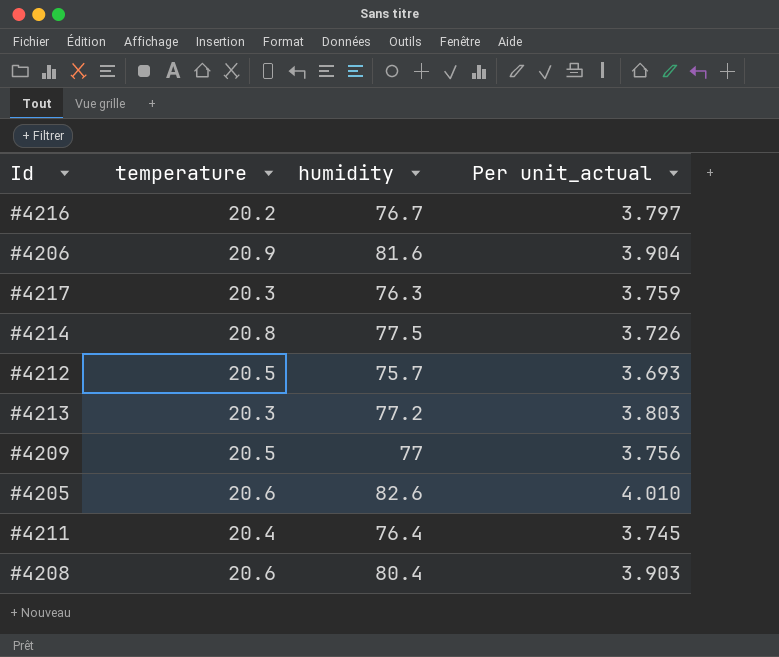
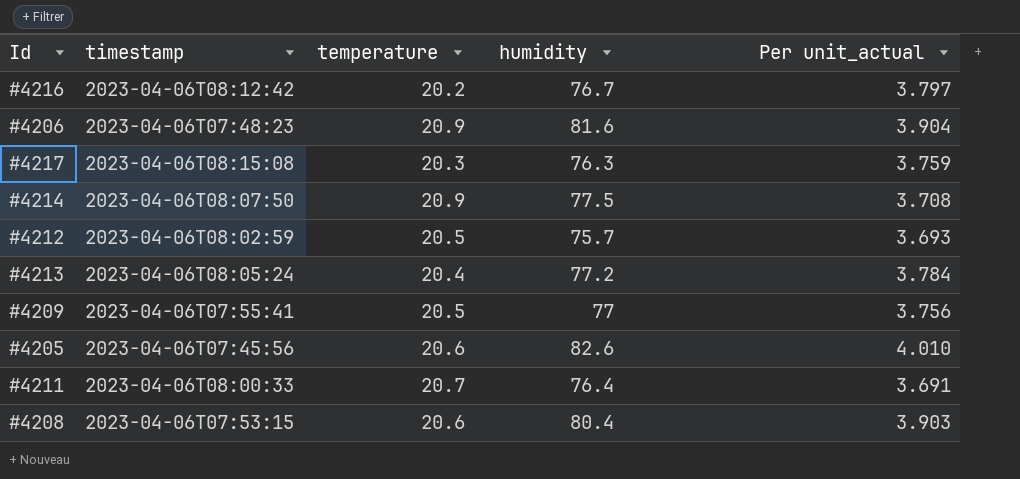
column timestamp | position: none -> 2
#4214 | temperature: 20.8 -> 20.9
#4214 | Per unit_actual: 3.726 -> 3.708
#4213 | temperature: 20.3 -> 20.4
#4213 | Per unit_actual: 3.803 -> 3.784
#4211 | temperature: 20.4 -> 20.7
#4211 | Per unit_actual: 3.745 -> 3.691

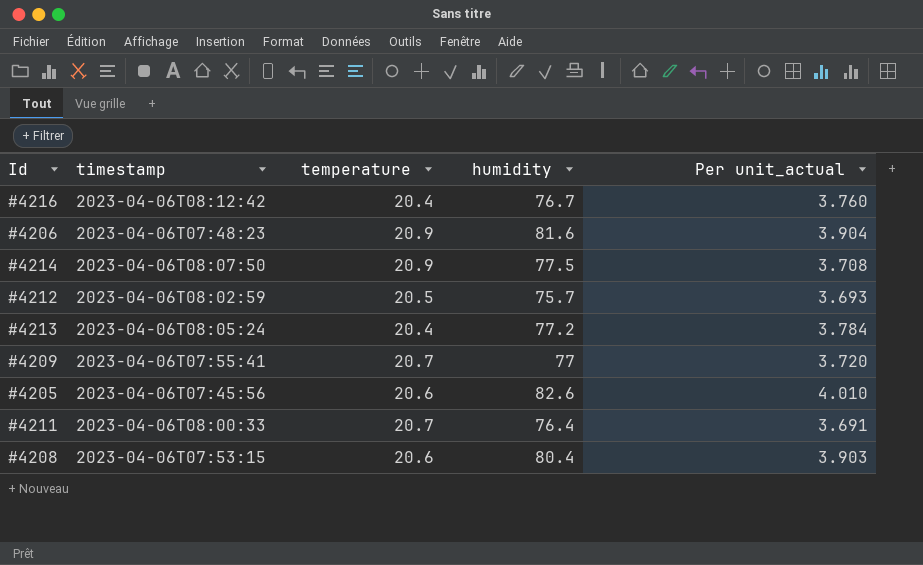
row #4217: 2023-04-06T08:15:08 | 20.3 | 76.3 | 3.759 -> none
#4216 | temperature: 20.2 -> 20.4
#4216 | Per unit_actual: 3.797 -> 3.760
#4209 | temperature: 20.5 -> 20.7
#4209 | Per unit_actual: 3.756 -> 3.720

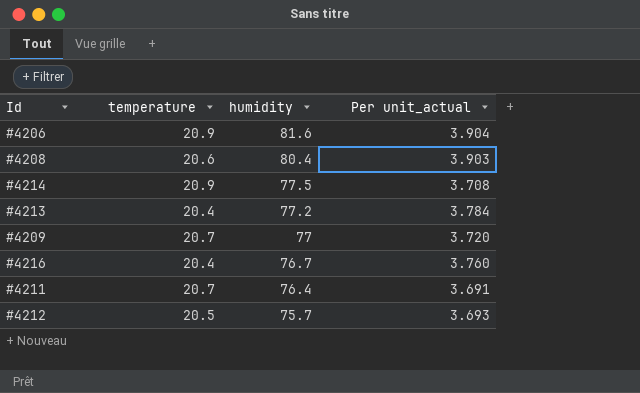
row order: none -> humidity descending
column timestamp | position: 2 -> none
row #4205: 2023-04-06T07:45:56 | 20.6 | 82.6 | 4.010 -> none

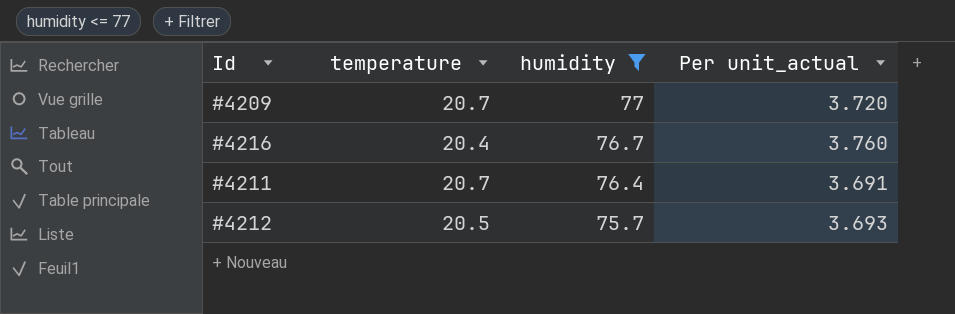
filter: none -> humidity <= 77

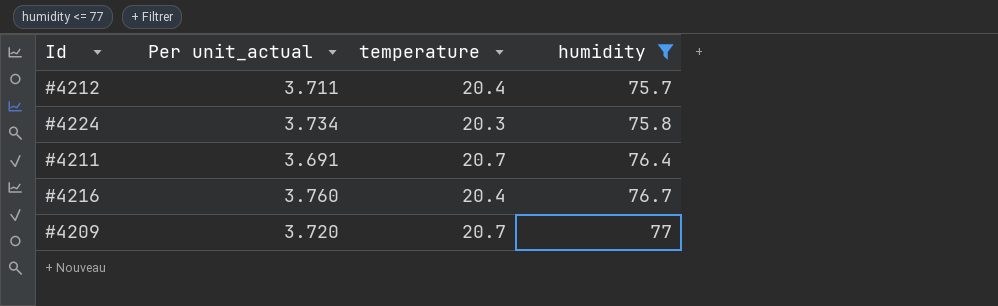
row order: humidity descending -> humidity ascending
column Per unit_actual | position: 4 -> 2
#4212 | Per unit_actual: 3.693 -> 3.711
#4212 | temperature: 20.5 -> 20.4
row #4224: none -> 3.734 | 20.3 | 75.8

